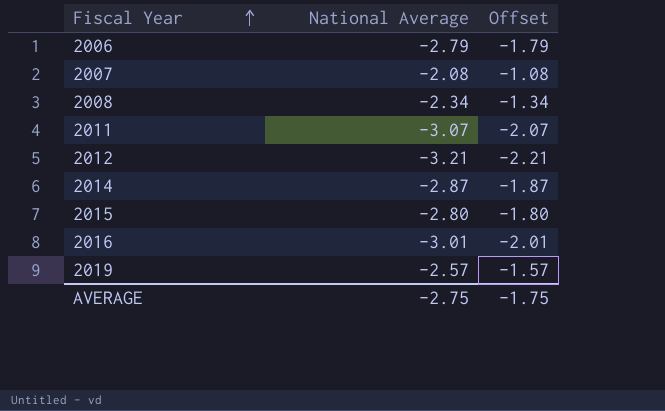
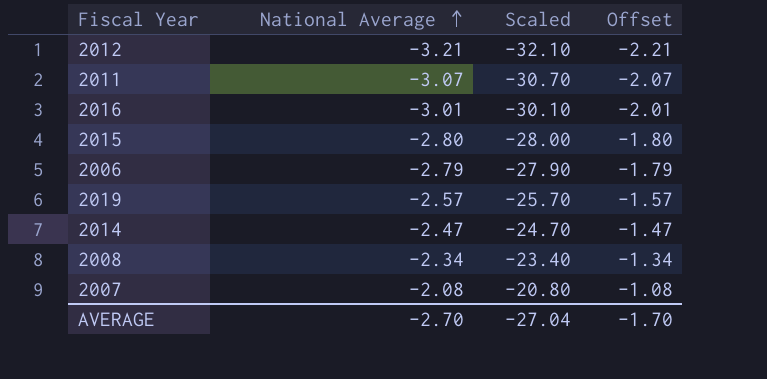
row order: Fiscal Year ascending -> National Average ascending
column Scaled | formula: none -> [National Average] * 10
2014 | National Average: -2.87 -> -2.47
2014 | Offset: -1.87 -> -1.47
AVERAGE | National Average: -2.75 -> -2.70
AVERAGE | Offset: -1.75 -> -1.70

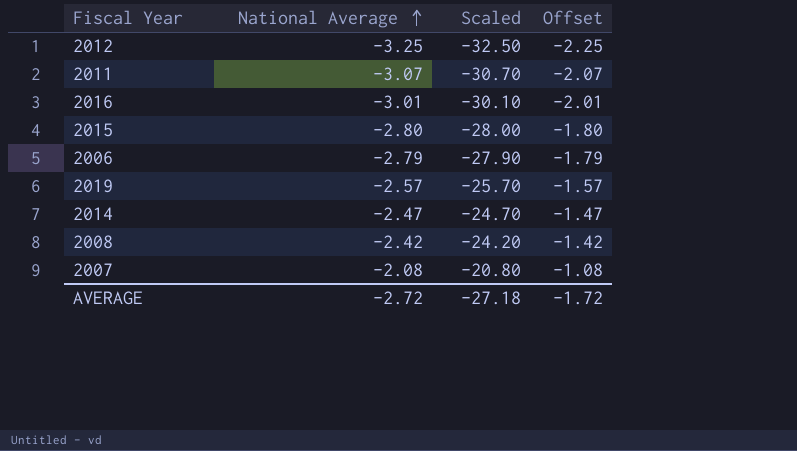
2012 | National Average: -3.21 -> -3.25
2012 | Scaled: -32.10 -> -32.50
2012 | Offset: -2.21 -> -2.25
2008 | National Average: -2.34 -> -2.42
2008 | Scaled: -23.40 -> -24.20
2008 | Offset: -1.34 -> -1.42
AVERAGE | National Average: -2.70 -> -2.72
AVERAGE | Scaled: -27.04 -> -27.18
AVERAGE | Offset: -1.70 -> -1.72

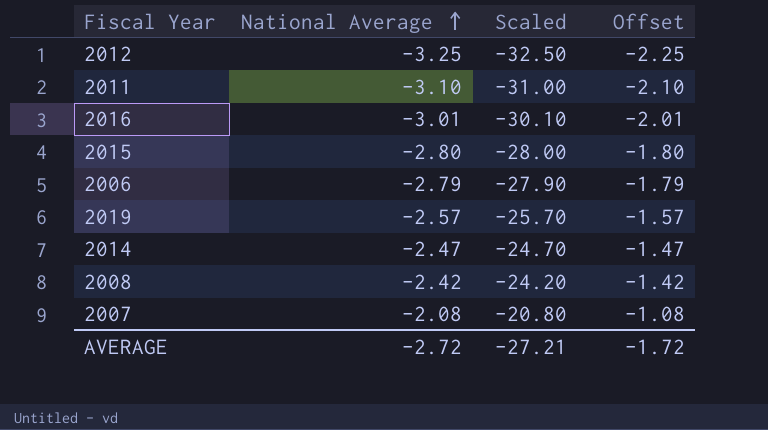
2011 | National Average: -3.07 -> -3.10
2011 | Scaled: -30.70 -> -31.00
2011 | Offset: -2.07 -> -2.10
AVERAGE | Scaled: -27.18 -> -27.21

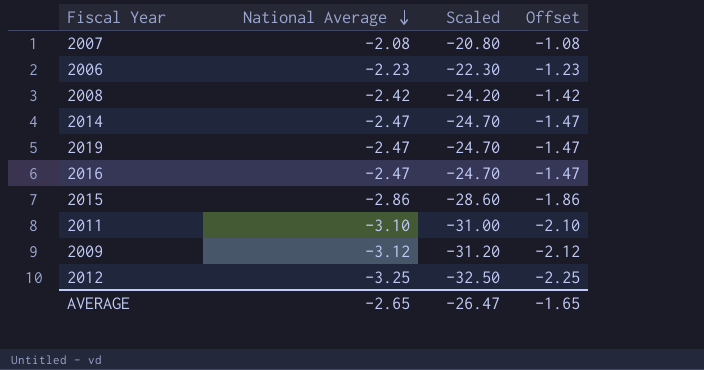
row order: National Average ascending -> National Average descending
2006 | National Average: -2.79 -> -2.23
2006 | Scaled: -27.90 -> -22.30
2006 | Offset: -1.79 -> -1.23
2019 | National Average: -2.57 -> -2.47
2019 | Scaled: -25.70 -> -24.70
2019 | Offset: -1.57 -> -1.47
2016 | National Average: -3.01 -> -2.47
2016 | Scaled: -30.10 -> -24.70
2016 | Offset: -2.01 -> -1.47
2015 | National Average: -2.80 -> -2.86
2015 | Scaled: -28.00 -> -28.60
2015 | Offset: -1.80 -> -1.86
row 2009: none -> -3.12 | -31.20 | -2.12
AVERAGE | National Average: -2.72 -> -2.65
AVERAGE | Scaled: -27.21 -> -26.47
AVERAGE | Offset: -1.72 -> -1.65

